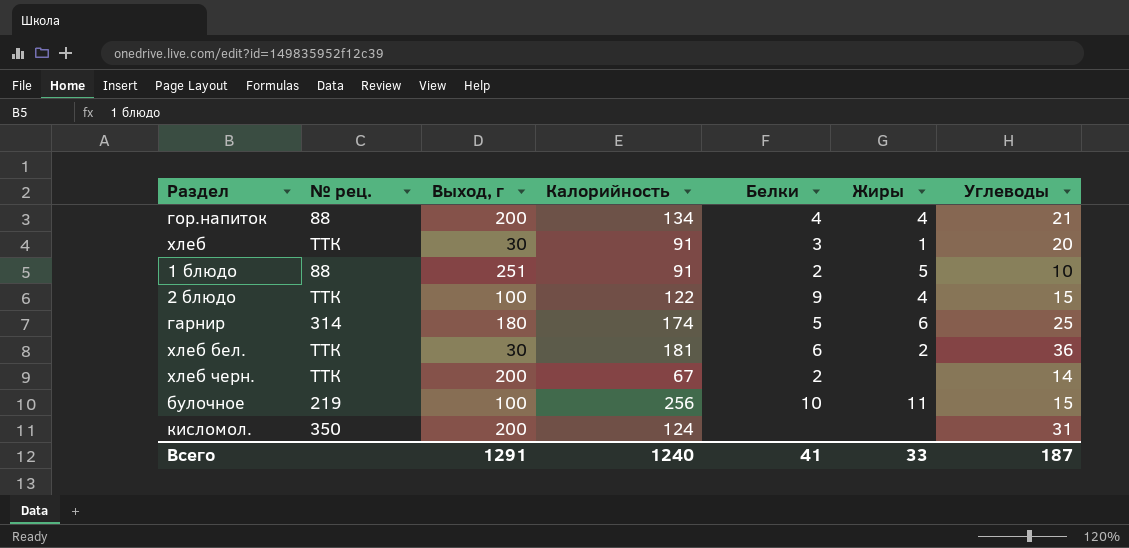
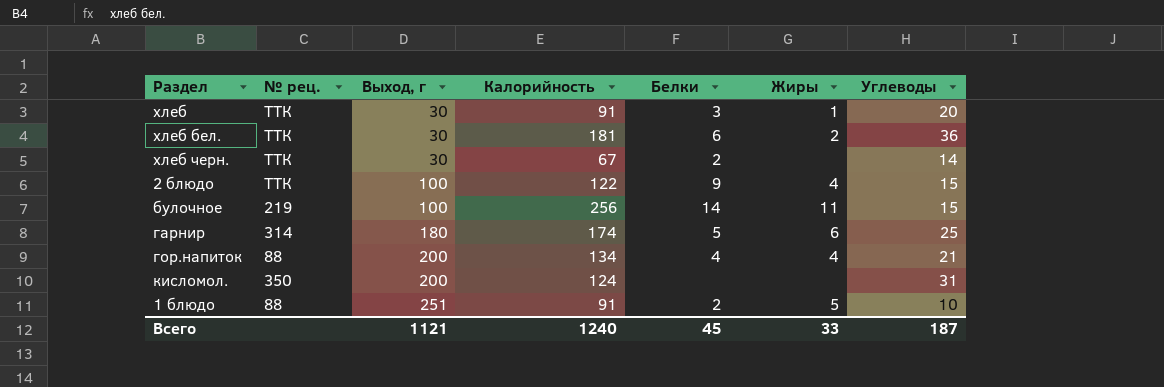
row order: none -> Выход, г ascending
хлеб черн. | Выход, г: 200 -> 30
булочное | Белки: 10 -> 14
Всего | Выход, г: 1291 -> 1121
Всего | Белки: 41 -> 45

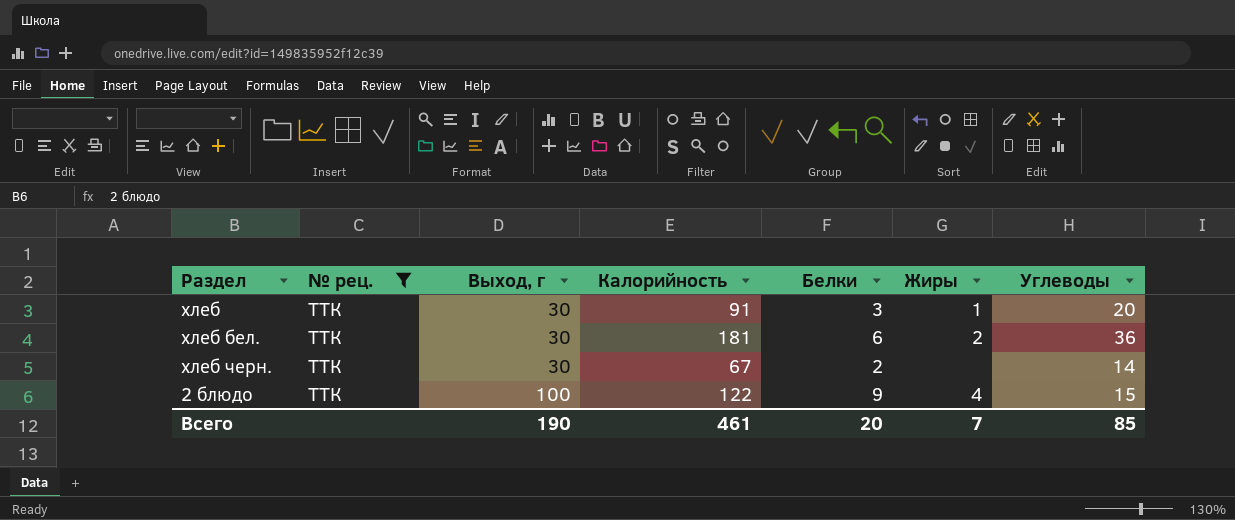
filter: none -> № рец. = ТТК
Всего | Выход, г: 1121 -> 190
Всего | Калорийность: 1240 -> 461
Всего | Белки: 45 -> 20
Всего | Жиры: 33 -> 7
Всего | Углеводы: 187 -> 85

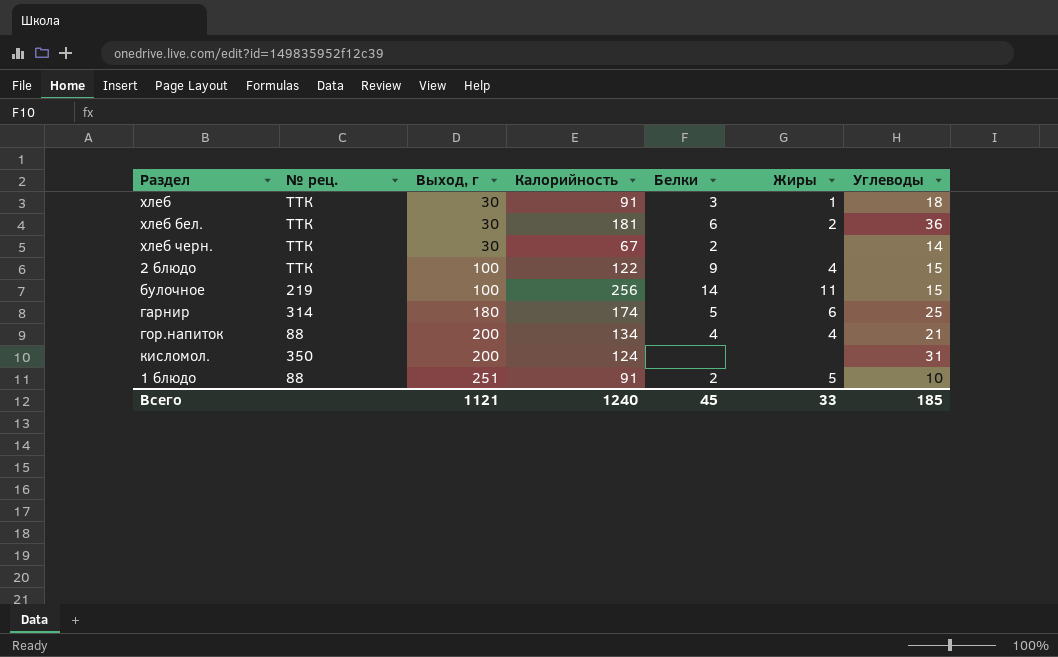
filter: № рец. = ТТК -> none
хлеб | Углеводы: 20 -> 18
Всего | Выход, г: 190 -> 1121
Всего | Калорийность: 461 -> 1240
Всего | Белки: 20 -> 45
Всего | Жиры: 7 -> 33
Всего | Углеводы: 85 -> 185

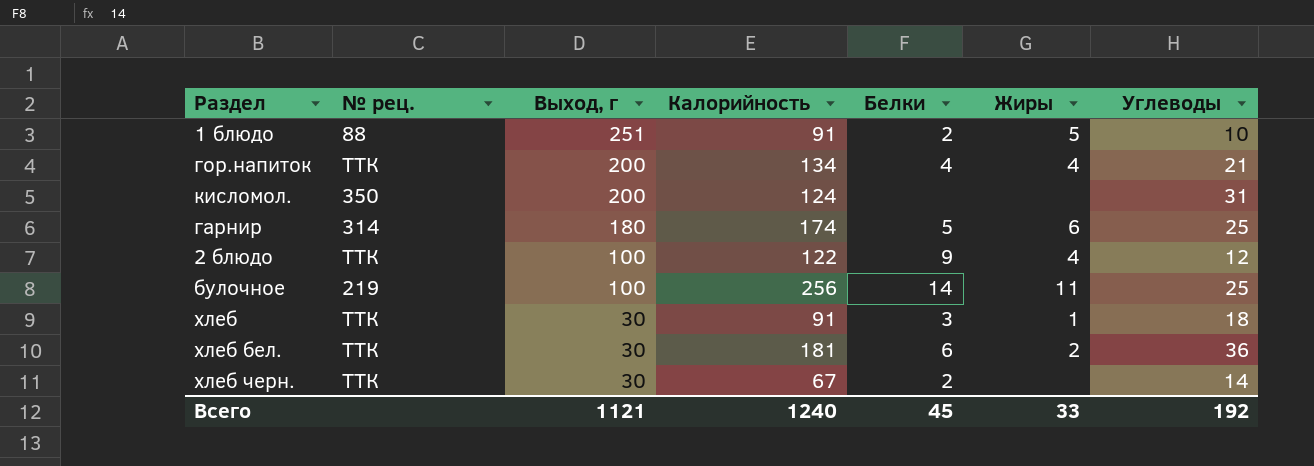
row order: Выход, г ascending -> Выход, г descending
гор.напиток | № рец.: 88 -> ТТК
2 блюдо | Углеводы: 15 -> 12
булочное | Углеводы: 15 -> 25
Всего | Углеводы: 185 -> 192

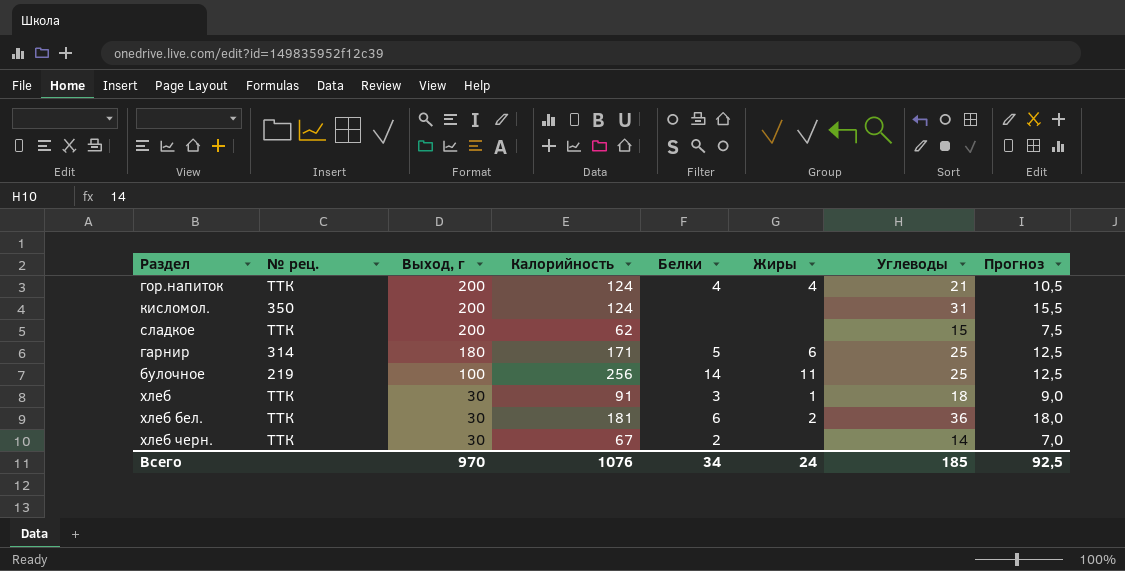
column Прогноз | formula: none -> [Углеводы] * 0,5
row 1 блюдо: 88 | 251 | 91 | 2 | 5 | 10 -> none
row 2 блюдо: ТТК | 100 | 122 | 9 | 4 | 12 -> none
гор.напиток | Калорийность: 134 -> 124
row сладкое: none -> ТТК | 200 | 62 | none | none | 15 | 7,5
гарнир | Калорийность: 174 -> 171
Всего | Выход, г: 1121 -> 970
Всего | Калорийность: 1240 -> 1076
Всего | Белки: 45 -> 34
Всего | Жиры: 33 -> 24
Всего | Углеводы: 192 -> 185

